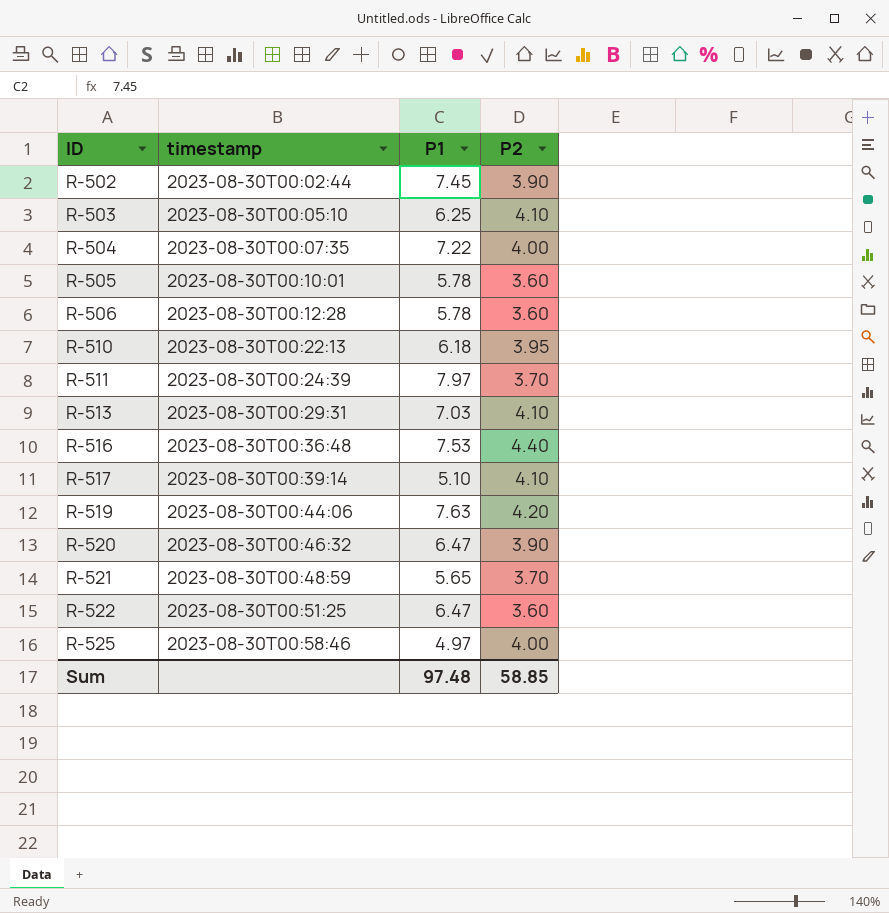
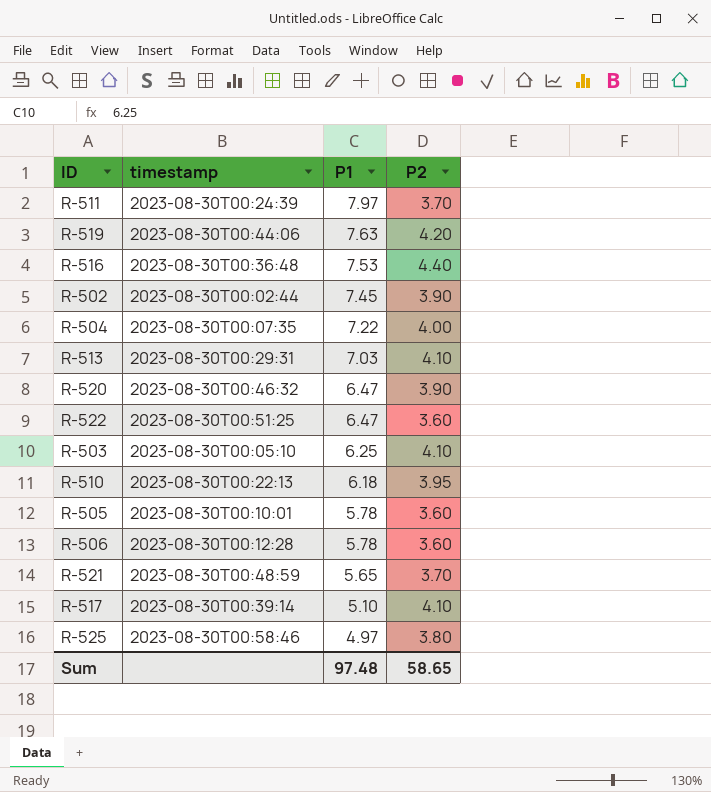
row order: ID ascending -> P1 descending
R-525 | P2: 4.00 -> 3.80
Sum | P2: 58.85 -> 58.65

